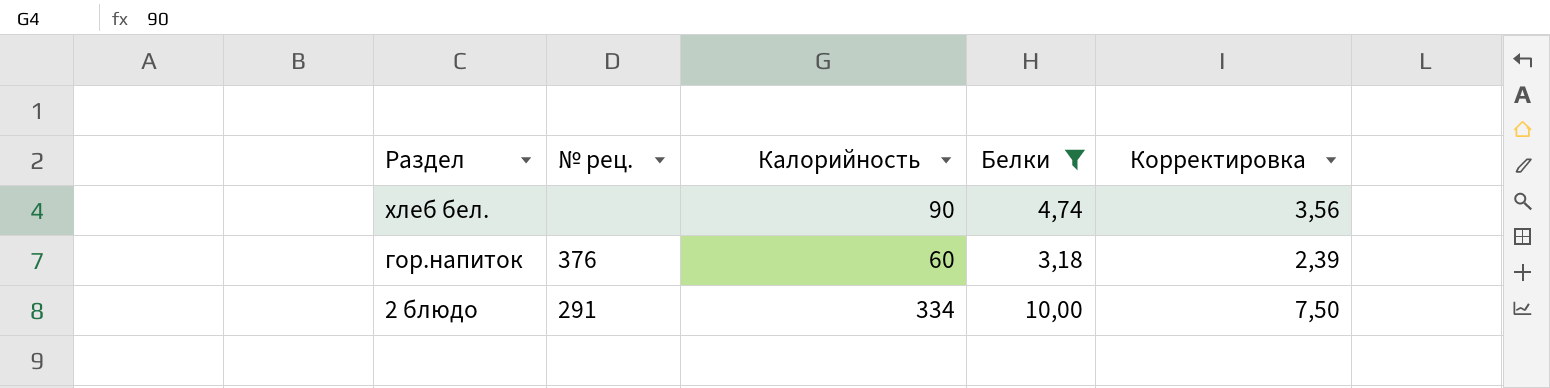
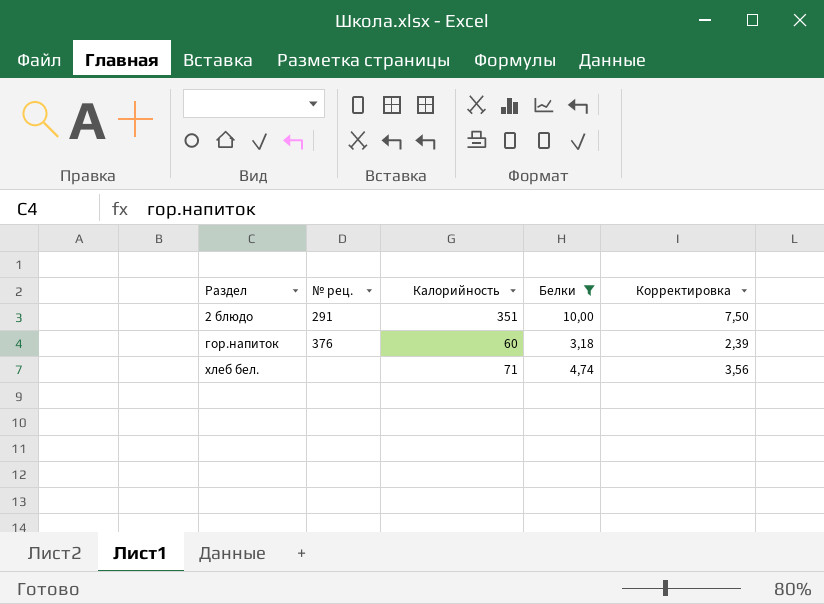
row order: Раздел descending -> Раздел ascending
2 блюдо | Калорийность: 334 -> 351
хлеб бел. | Калорийность: 90 -> 71

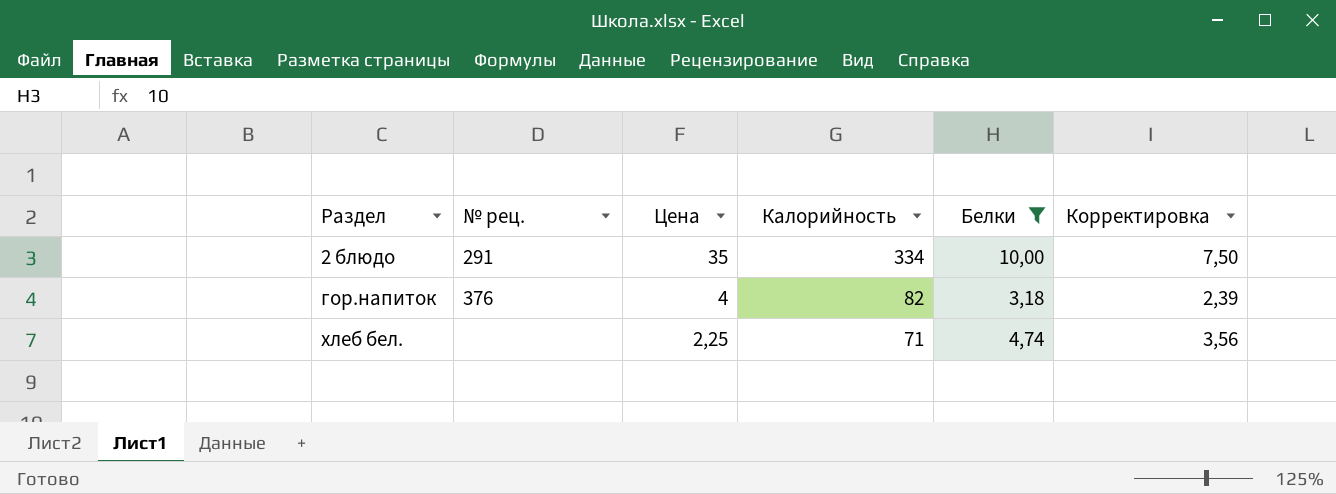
column Цена | position: none -> 3
2 блюдо | Калорийность: 351 -> 334
гор.напиток | Калорийность: 60 -> 82

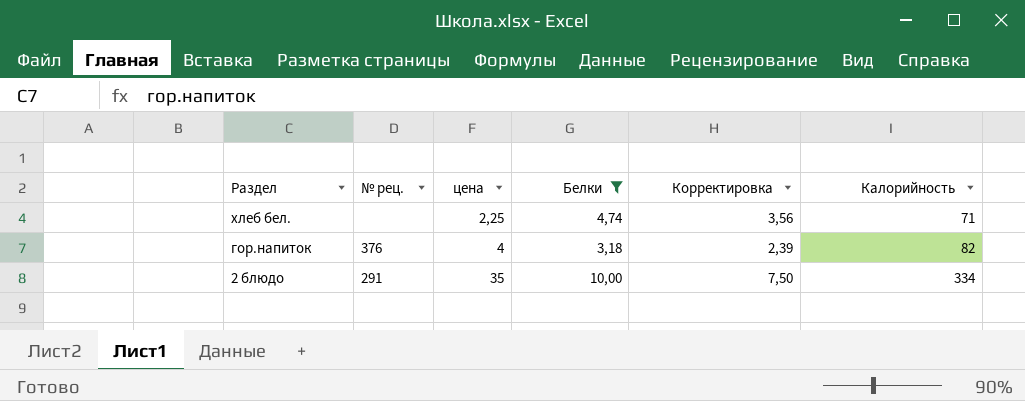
row order: Раздел ascending -> Раздел descending
column name: Цена -> цена
column Калорийность | position: 4 -> 6

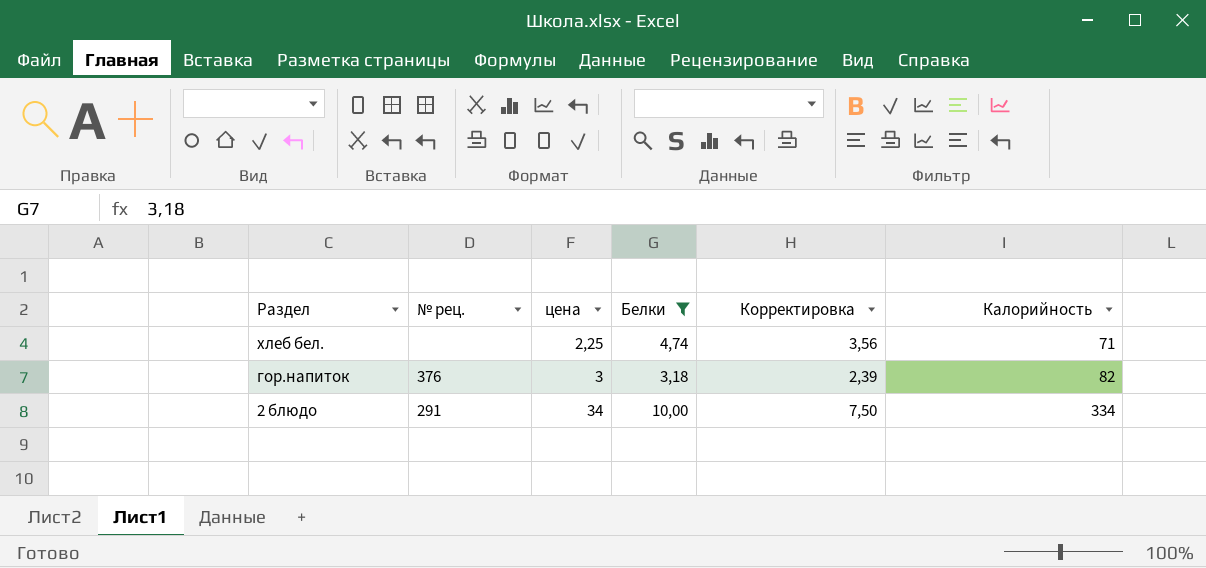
гор.напиток | цена: 4 -> 3
2 блюдо | цена: 35 -> 34

